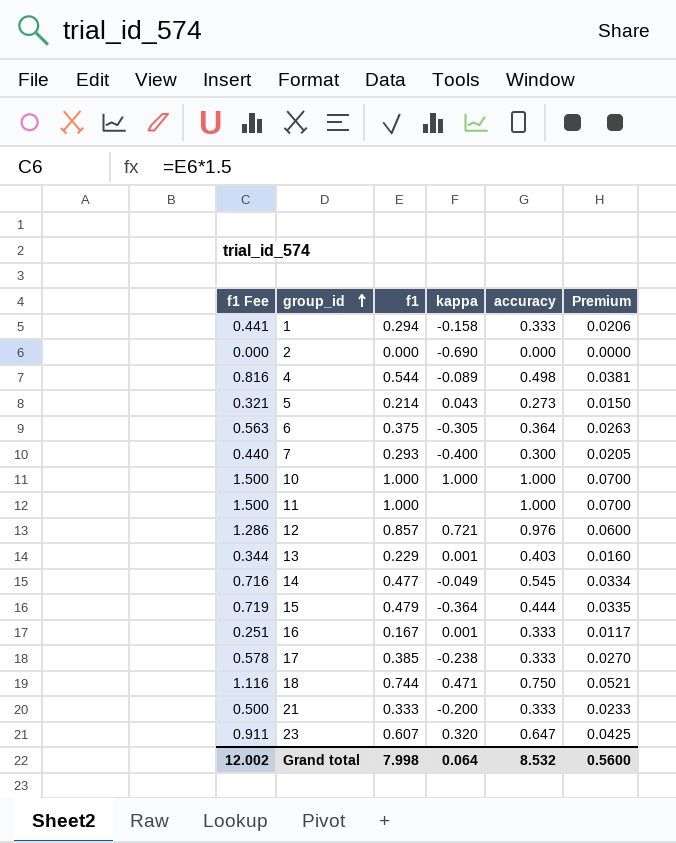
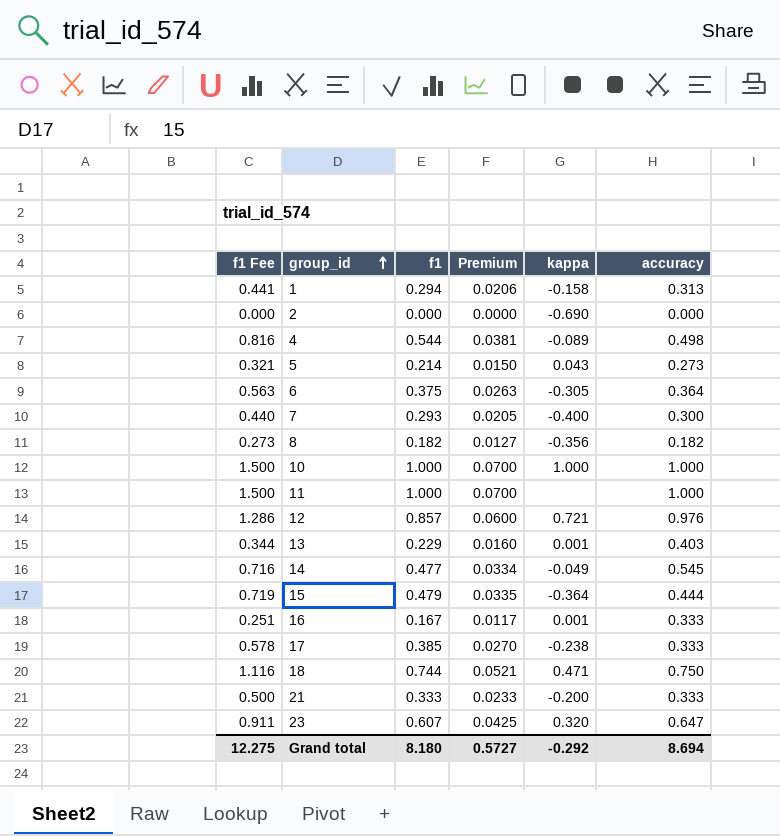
column Premium | position: 6 -> 4
1 | accuracy: 0.333 -> 0.313
row 8: none -> 0.273 | 0.182 | 0.0127 | -0.356 | 0.182
Grand total | f1 Fee: 12.002 -> 12.275
Grand total | f1: 7.998 -> 8.180
Grand total | Premium: 0.5600 -> 0.5727
Grand total | kappa: 0.064 -> -0.292
Grand total | accuracy: 8.532 -> 8.694

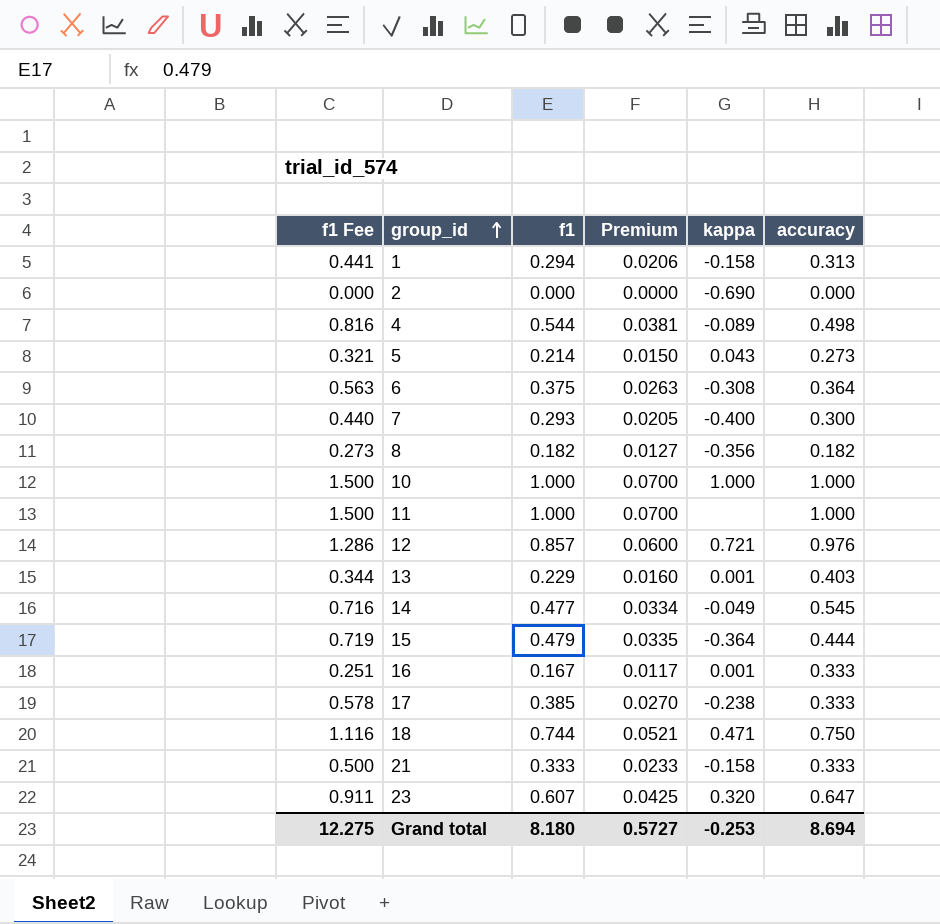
6 | kappa: -0.305 -> -0.308
21 | kappa: -0.200 -> -0.158
Grand total | kappa: -0.292 -> -0.253

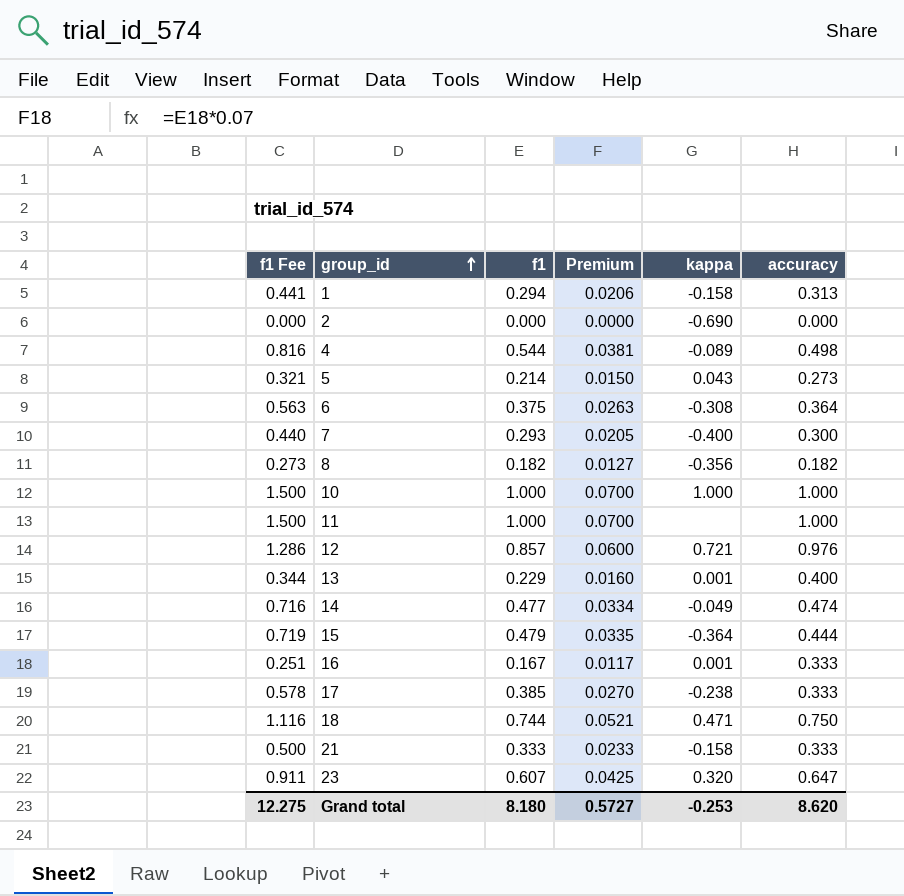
13 | accuracy: 0.403 -> 0.400
14 | accuracy: 0.545 -> 0.474
Grand total | accuracy: 8.694 -> 8.620

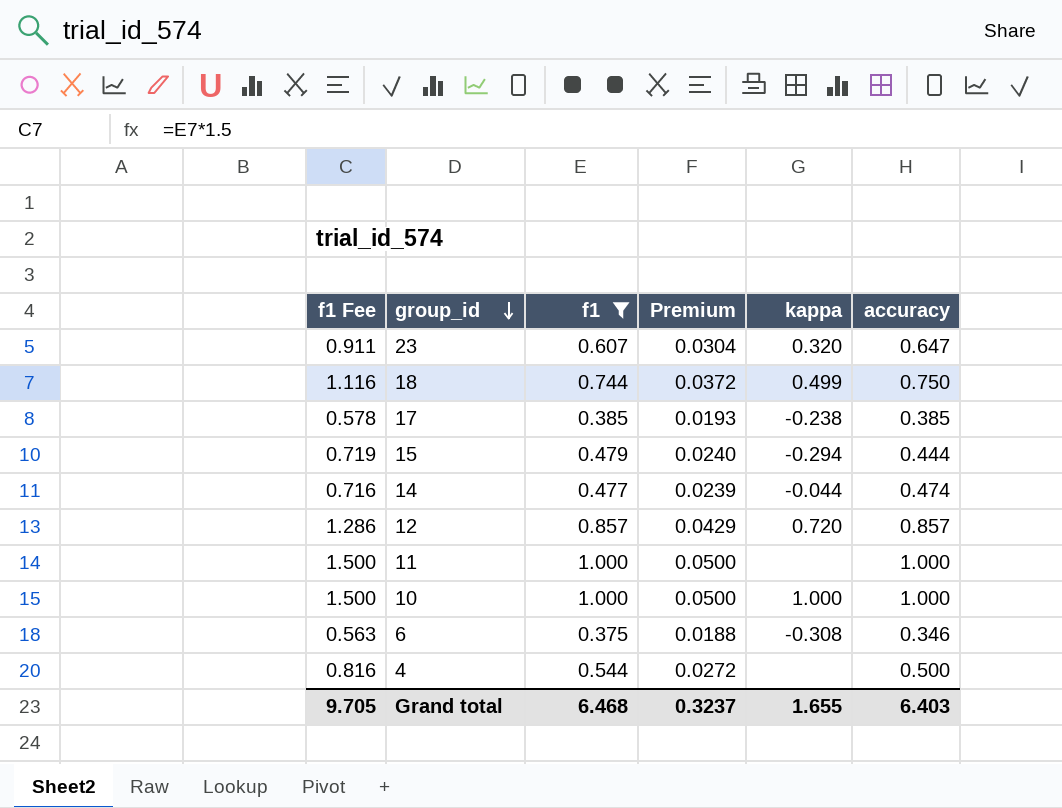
filter: none -> f1 >= 0.375
row order: group_id ascending -> group_id descending
column Premium | formula: [f1] * 0.07 -> [f1] * 0.05
18 | kappa: 0.471 -> 0.499
17 | accuracy: 0.333 -> 0.385
15 | kappa: -0.364 -> -0.294
14 | kappa: -0.049 -> -0.044
12 | kappa: 0.721 -> 0.720
12 | accuracy: 0.976 -> 0.857
6 | accuracy: 0.364 -> 0.346
4 | kappa: -0.089 -> none
4 | accuracy: 0.498 -> 0.500
Grand total | f1 Fee: 12.275 -> 9.705
Grand total | f1: 8.180 -> 6.468
Grand total | Premium: 0.5727 -> 0.3237
Grand total | kappa: -0.253 -> 1.655
Grand total | accuracy: 8.620 -> 6.403

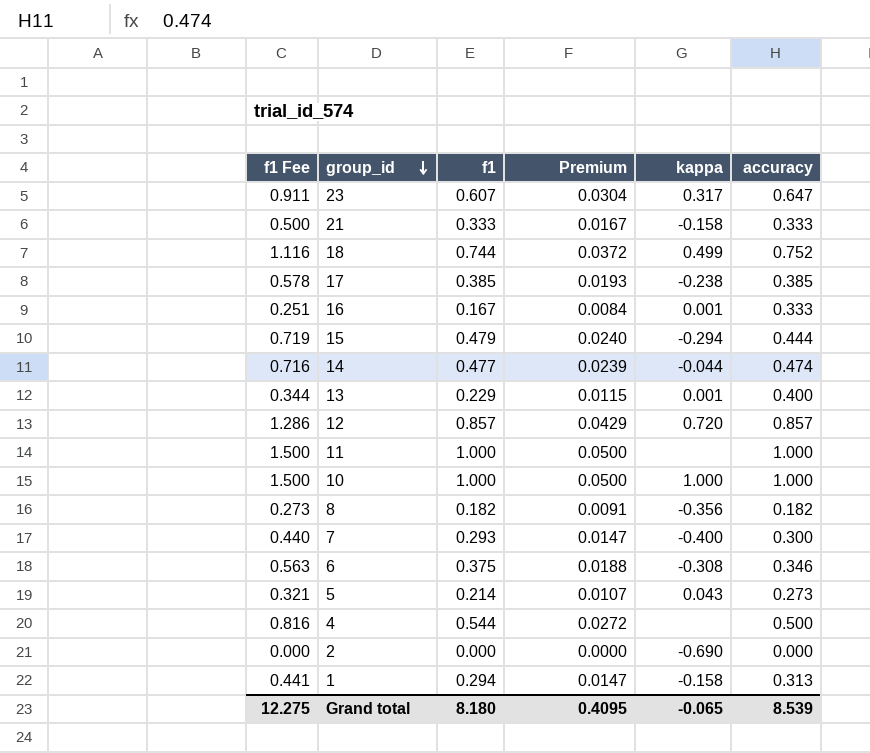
filter: f1 >= 0.375 -> none
23 | kappa: 0.320 -> 0.317
18 | accuracy: 0.750 -> 0.752
Grand total | f1 Fee: 9.705 -> 12.275
Grand total | f1: 6.468 -> 8.180
Grand total | Premium: 0.3237 -> 0.4095
Grand total | kappa: 1.655 -> -0.065
Grand total | accuracy: 6.403 -> 8.539

